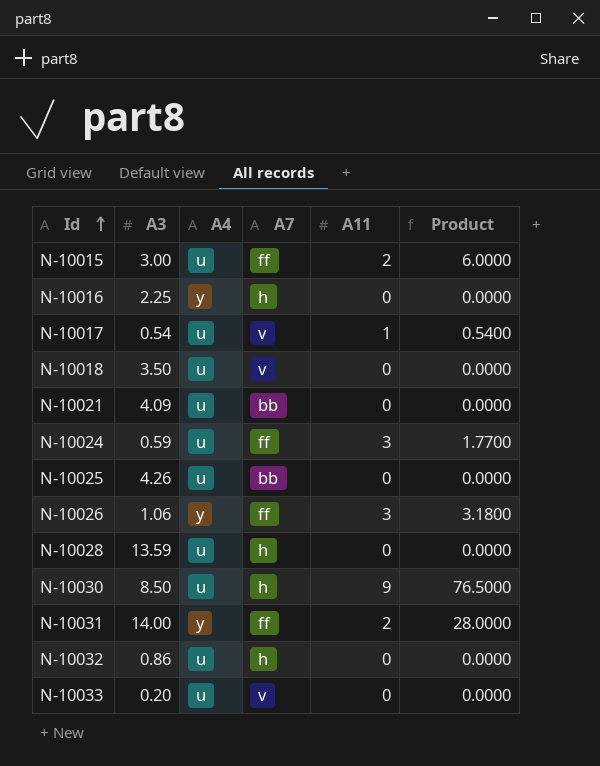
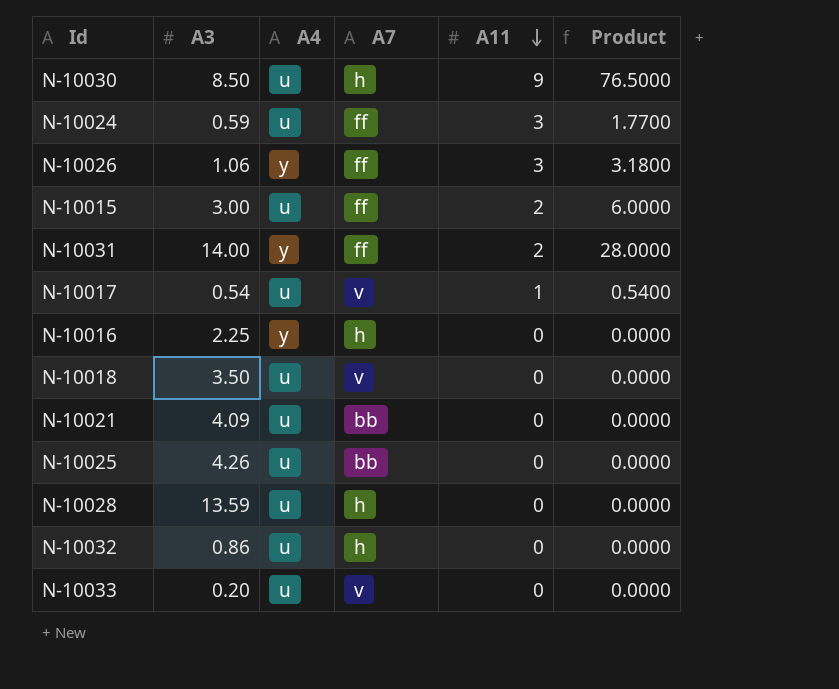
row order: Id ascending -> A11 descending

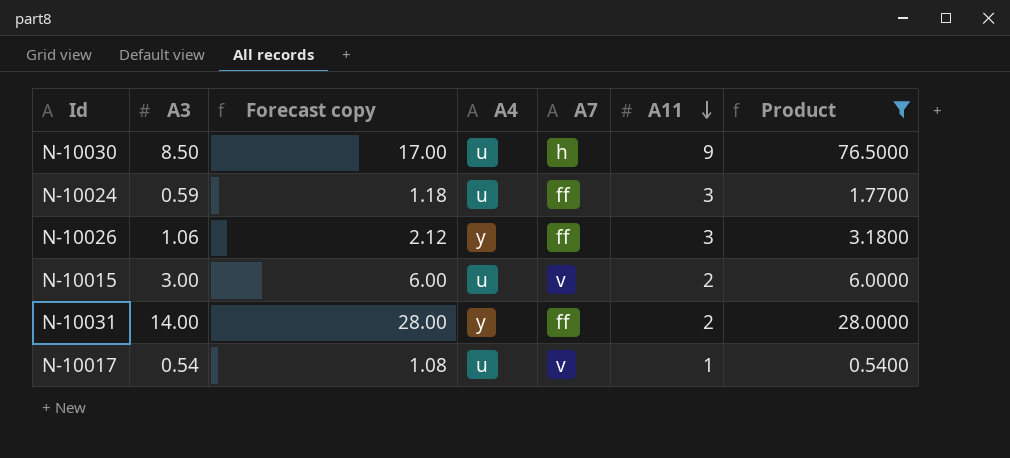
filter: none -> Product != 0.0000
column Forecast copy | formula: none -> [A3] * 2
N-10015 | A7: ff -> v

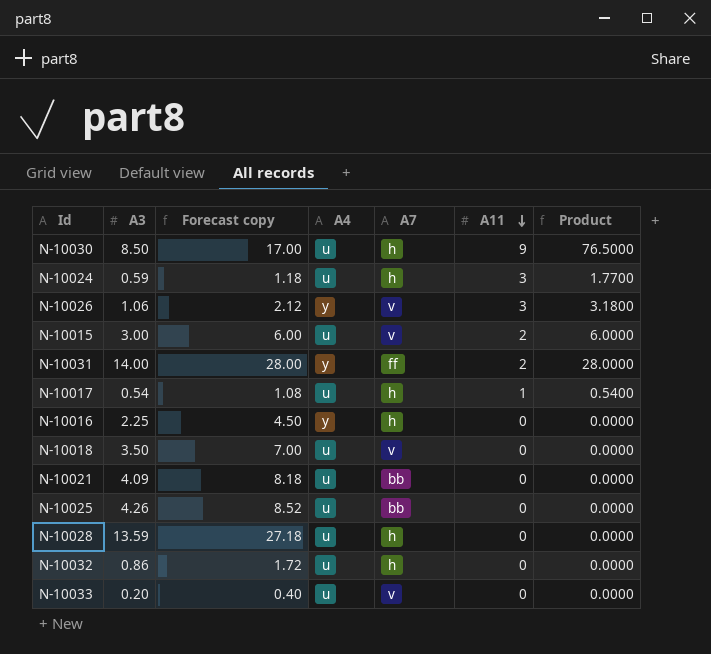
filter: Product != 0.0000 -> none
N-10024 | A7: ff -> h
N-10026 | A7: ff -> v
N-10017 | A7: v -> h

